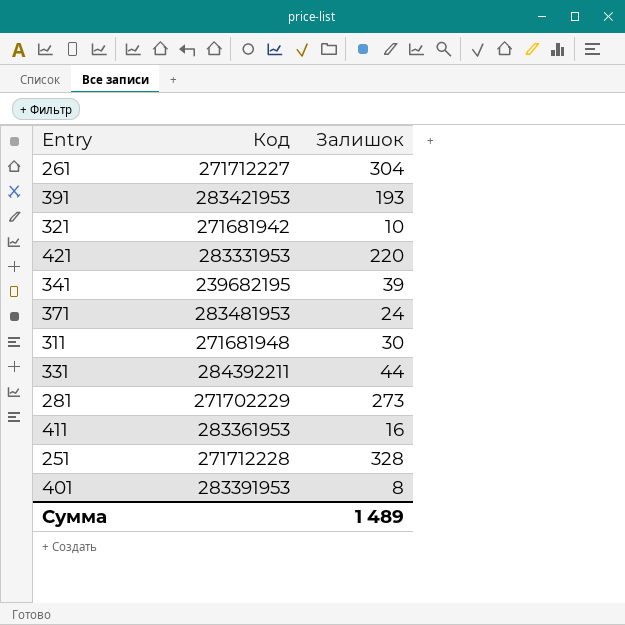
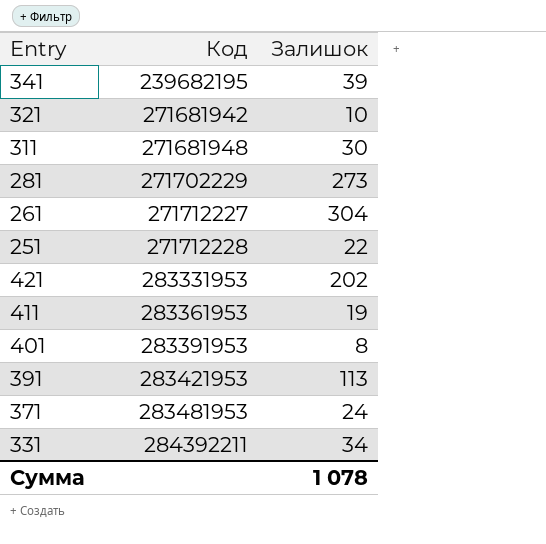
row order: none -> Код ascending
251 | Залишок: 328 -> 22
421 | Залишок: 220 -> 202
411 | Залишок: 16 -> 19
391 | Залишок: 193 -> 113
331 | Залишок: 44 -> 34
Сумма | Залишок: 1 489 -> 1 078

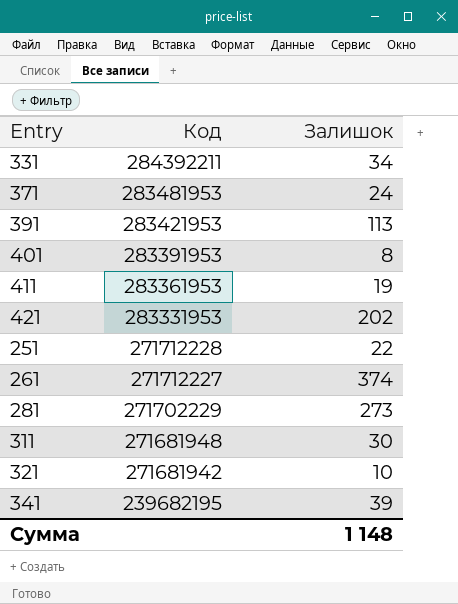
row order: Код ascending -> Код descending
261 | Залишок: 304 -> 374
Сумма | Залишок: 1 078 -> 1 148

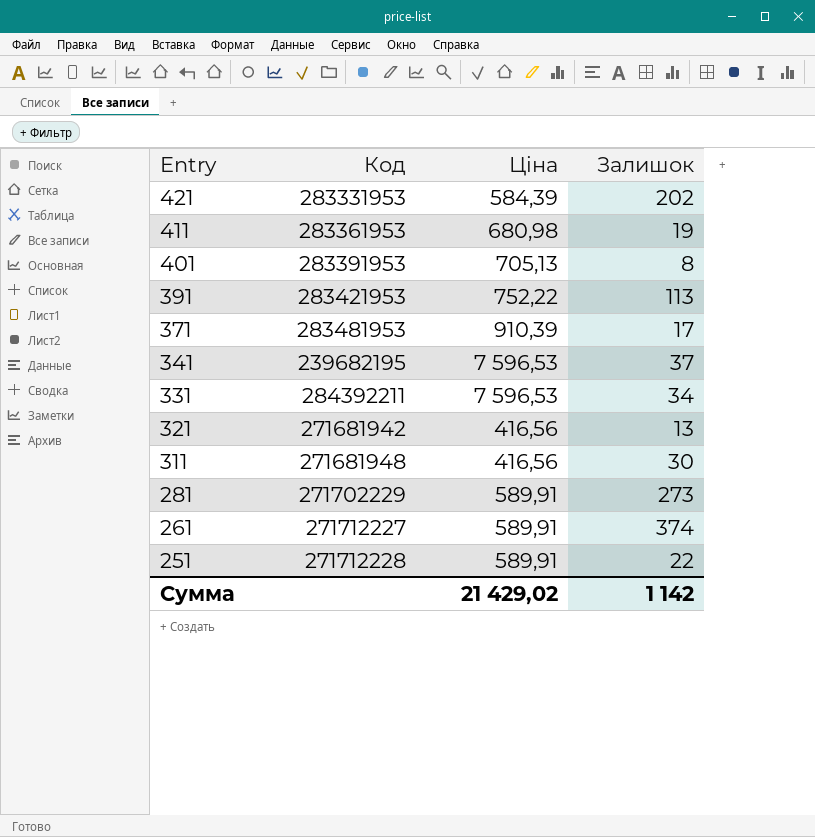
row order: Код descending -> Entry descending
column Ціна | position: none -> 3
371 | Залишок: 24 -> 17
341 | Залишок: 39 -> 37
321 | Залишок: 10 -> 13
Сумма | Залишок: 1 148 -> 1 142

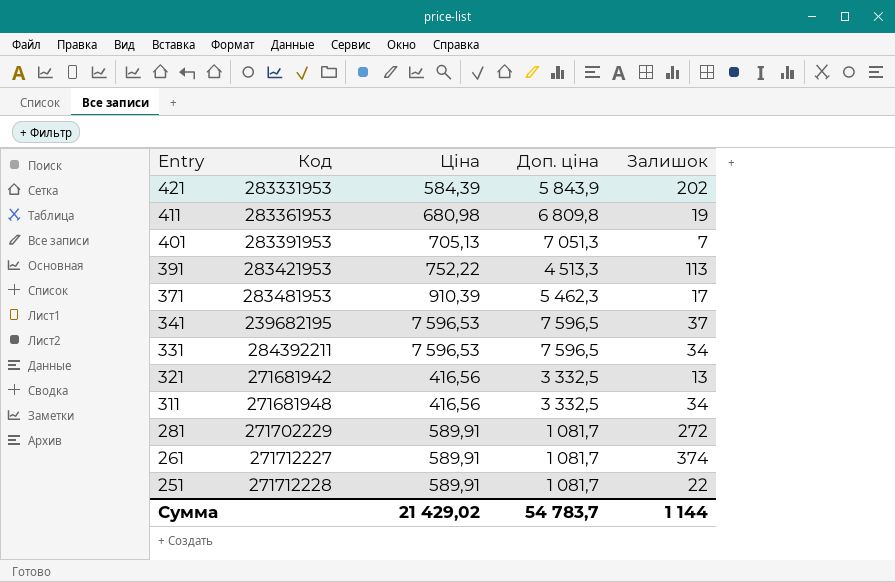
column Доп. ціна | position: none -> 4
401 | Залишок: 8 -> 7
311 | Залишок: 30 -> 34
281 | Залишок: 273 -> 272
Сумма | Залишок: 1 142 -> 1 144

